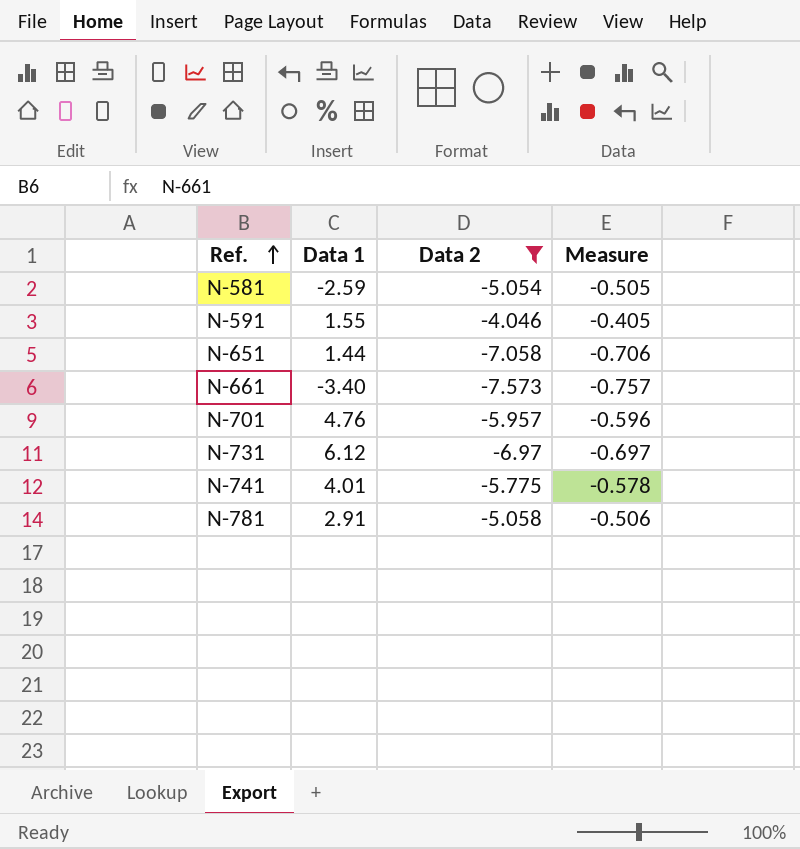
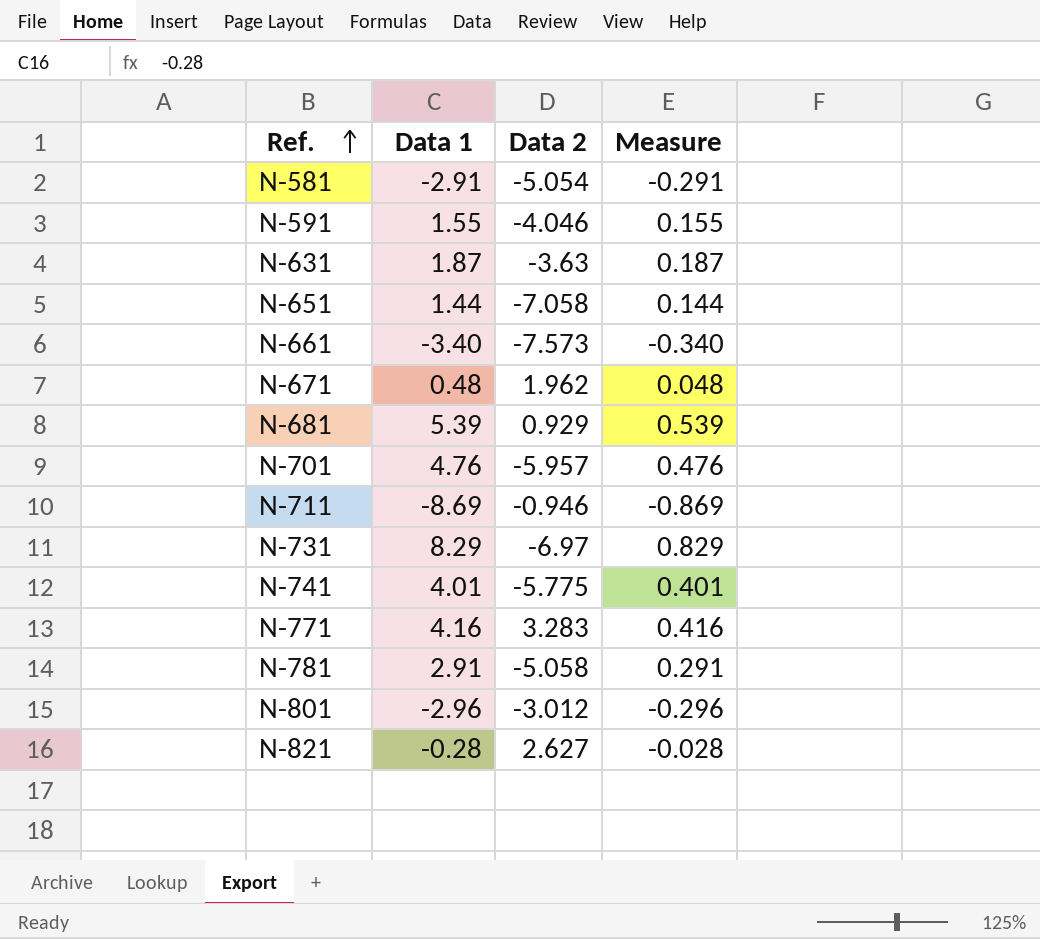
filter: Data 2 <= -4.046 -> none
column Measure | formula: [Data 2] * 0.1 -> [Data 1] * 0.1
N-581 | Data 1: -2.59 -> -2.91
N-731 | Data 1: 6.12 -> 8.29

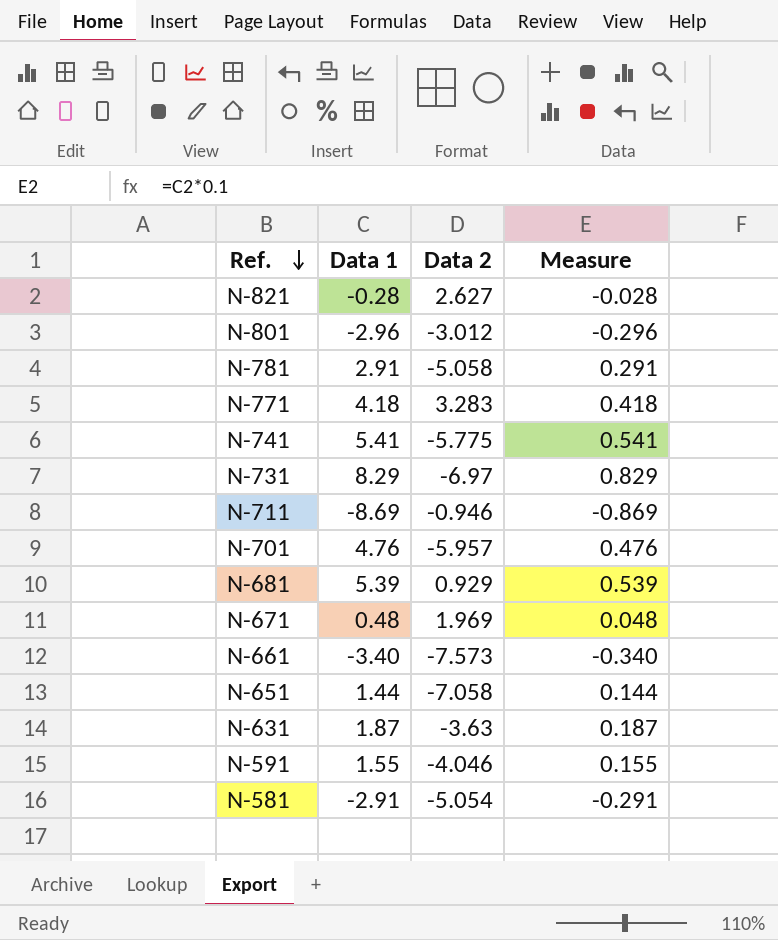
row order: Ref. ascending -> Ref. descending
N-771 | Data 1: 4.16 -> 4.18
N-771 | Measure: 0.416 -> 0.418
N-741 | Data 1: 4.01 -> 5.41
N-741 | Measure: 0.401 -> 0.541
N-671 | Data 2: 1.962 -> 1.969

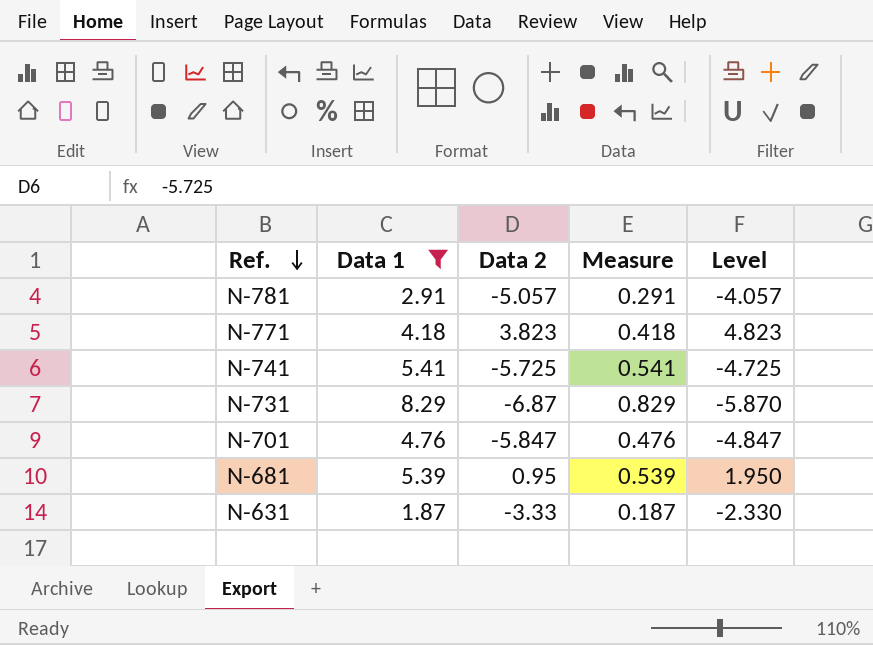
filter: none -> Data 1 >= 1.87
column Level | formula: none -> [Data 2] + 1
N-781 | Data 2: -5.058 -> -5.057
N-771 | Data 2: 3.283 -> 3.823
N-741 | Data 2: -5.775 -> -5.725
N-731 | Data 2: -6.97 -> -6.87
N-701 | Data 2: -5.957 -> -5.847
N-681 | Data 2: 0.929 -> 0.95
N-631 | Data 2: -3.63 -> -3.33

